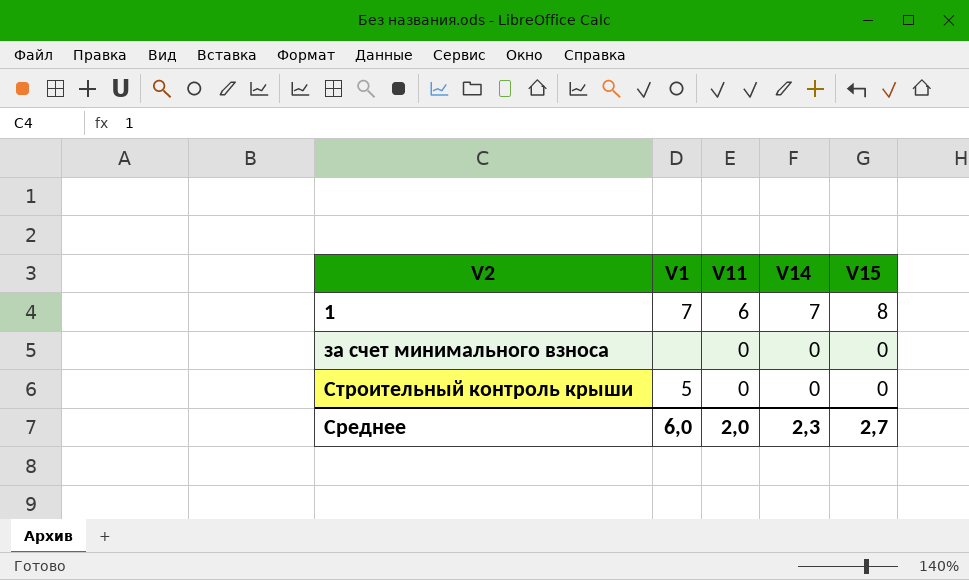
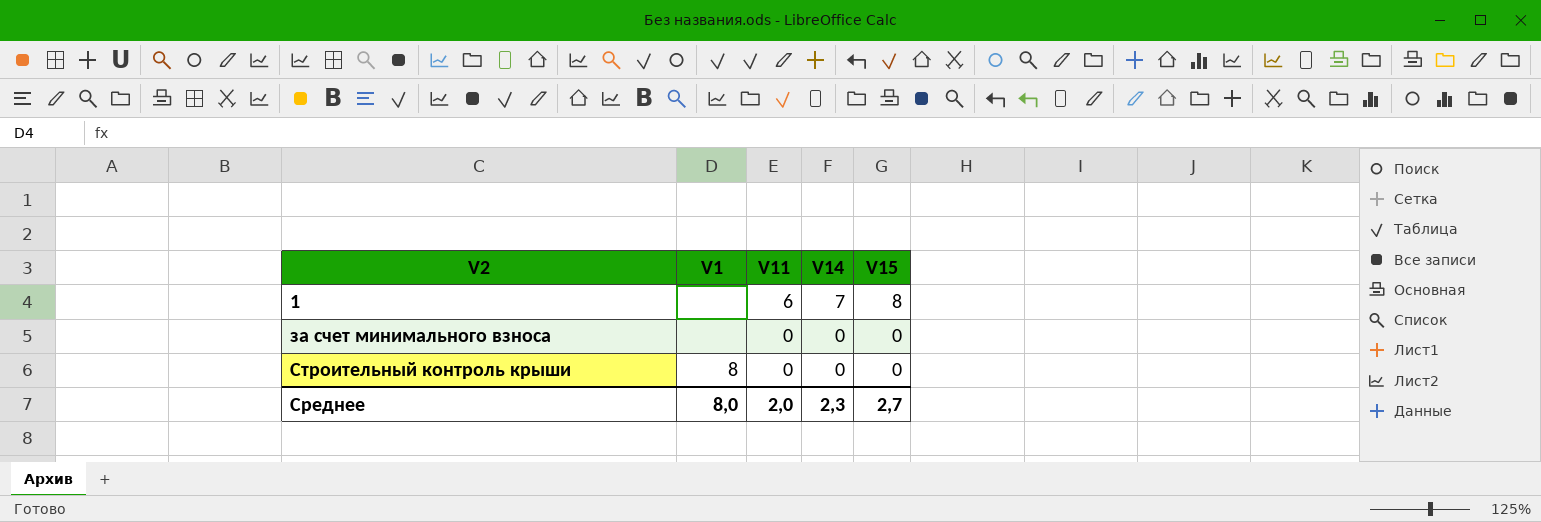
1 | V1: 7 -> none
Строительный контроль крыши | V1: 5 -> 8
Среднее | V1: 6,0 -> 8,0

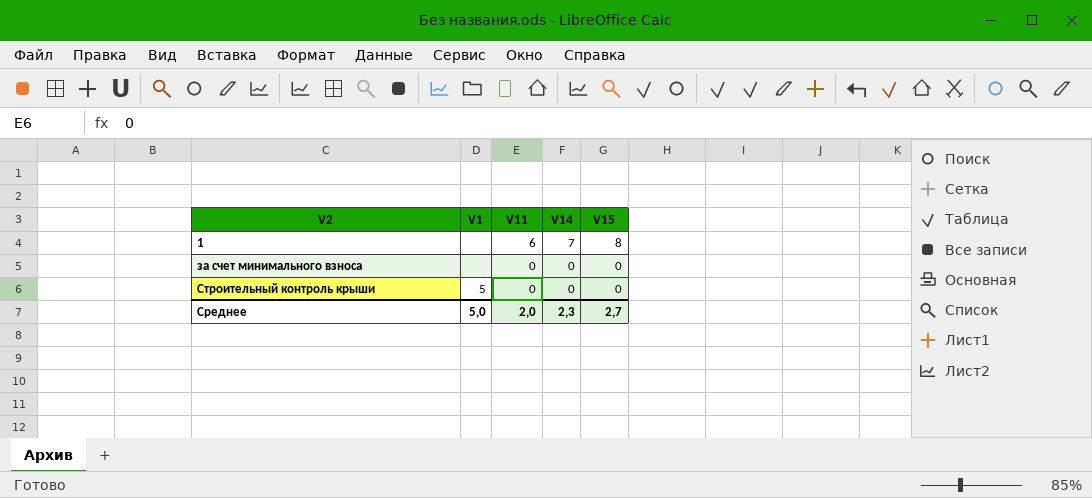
Строительный контроль крыши | V1: 8 -> 5
Среднее | V1: 8,0 -> 5,0

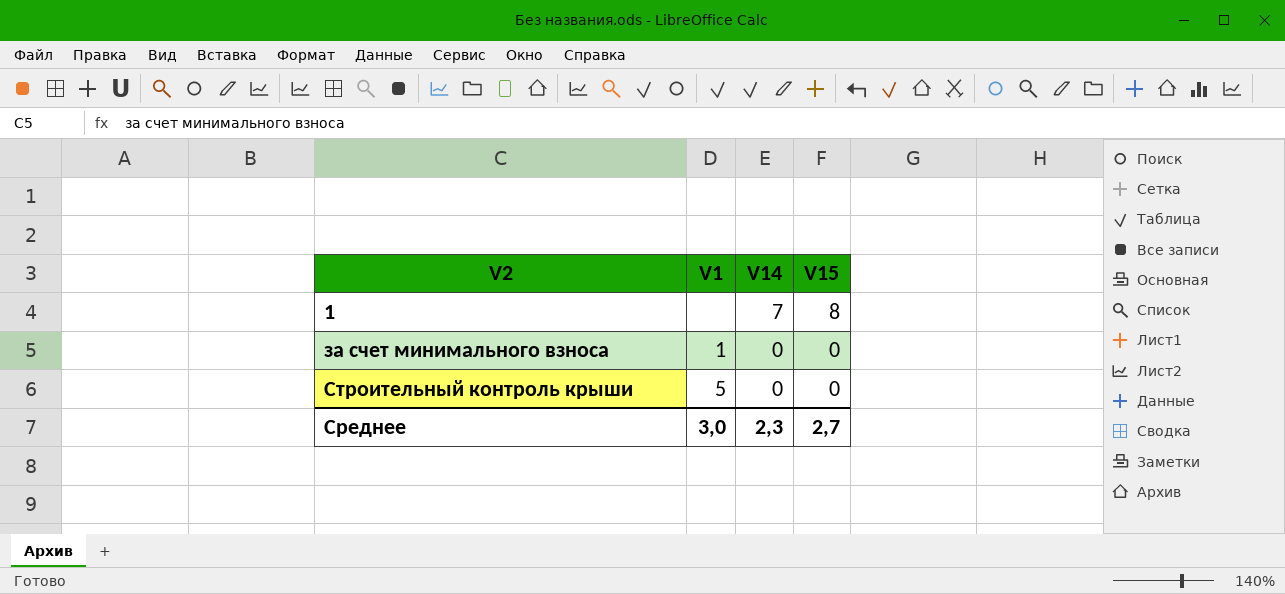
column V11 | position: 3 -> none
за счет минимального взноса | V1: none -> 1
Среднее | V1: 5,0 -> 3,0

